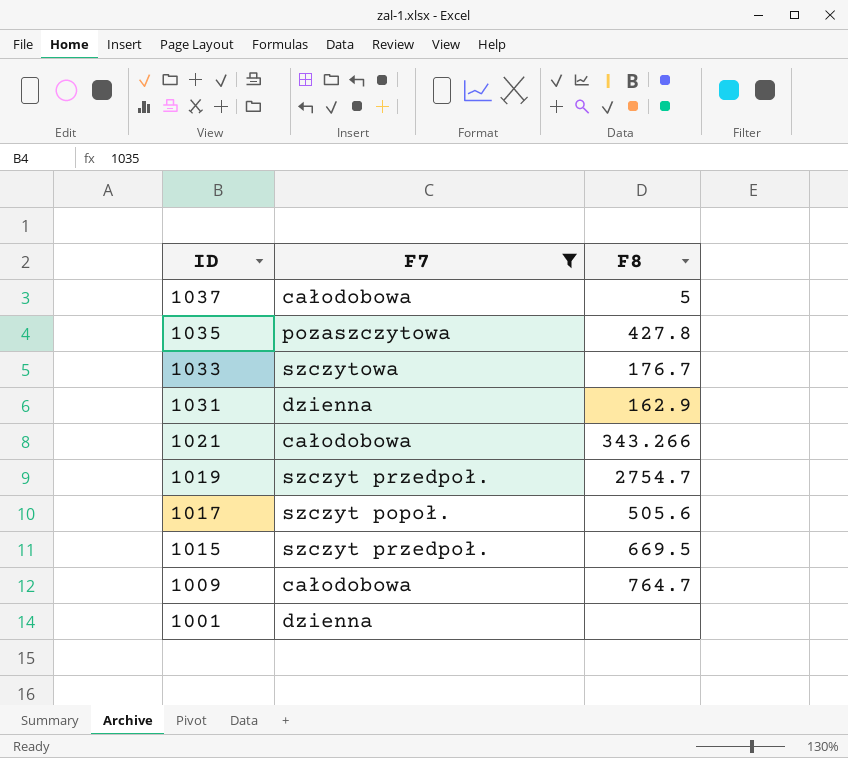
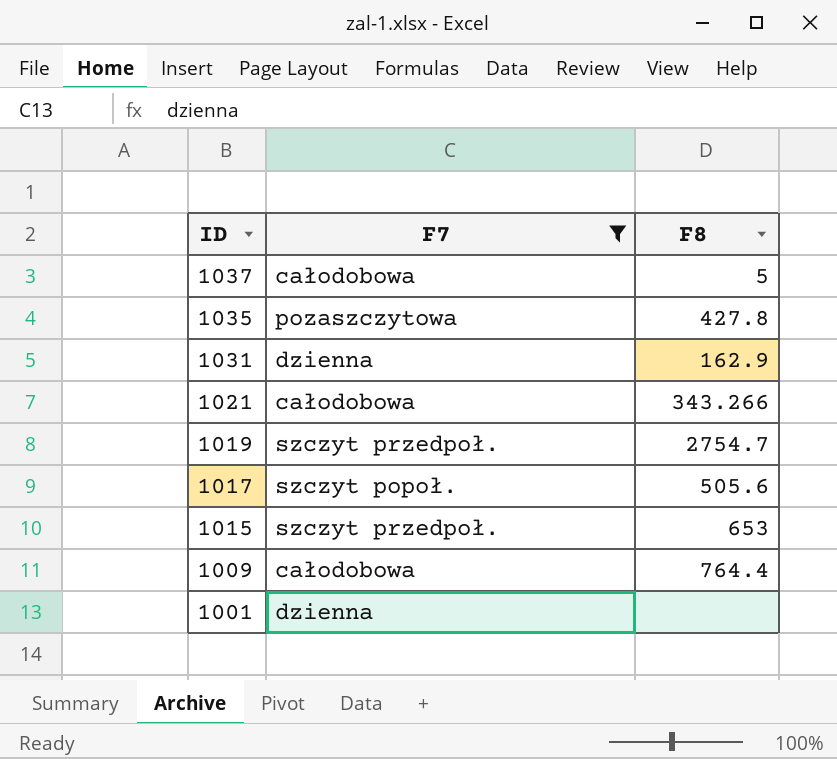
row 1033: szczytowa | 176.7 -> none
1015 | F8: 669.5 -> 653
1009 | F8: 764.7 -> 764.4

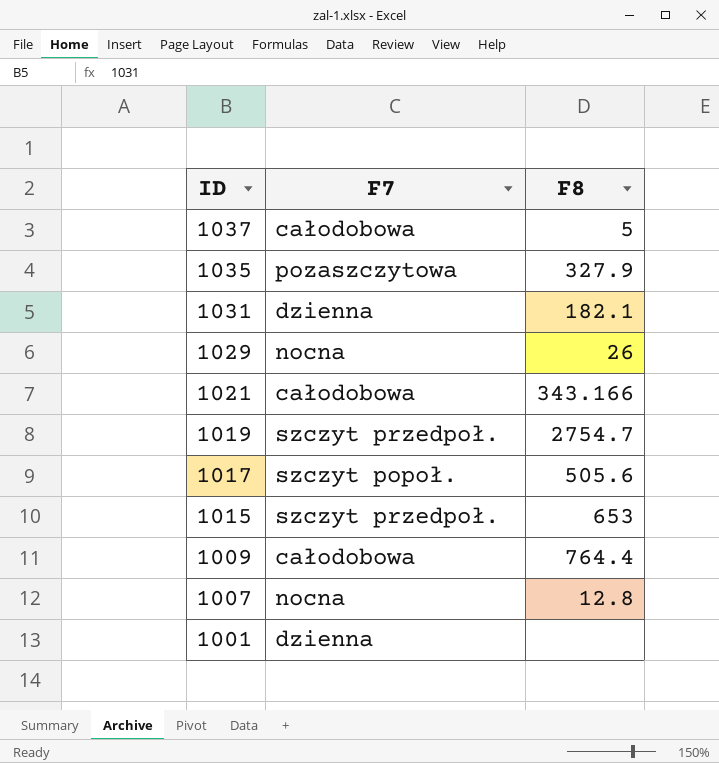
filter: F7 != nocna -> none
1035 | F8: 427.8 -> 327.9
1031 | F8: 162.9 -> 182.1
1021 | F8: 343.266 -> 343.166

